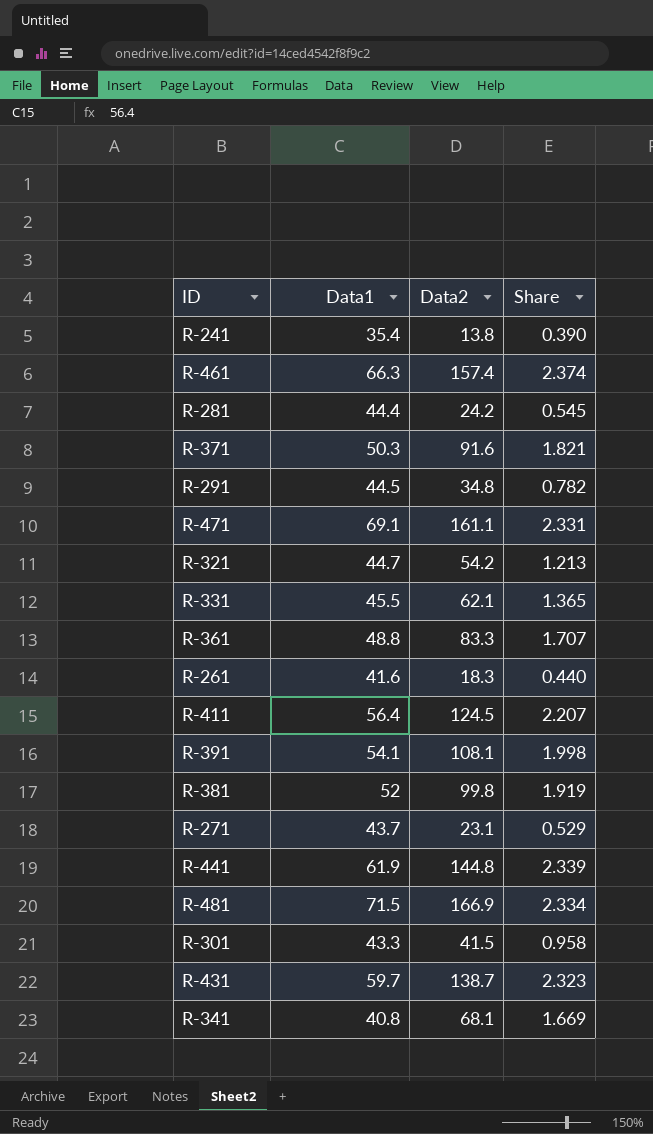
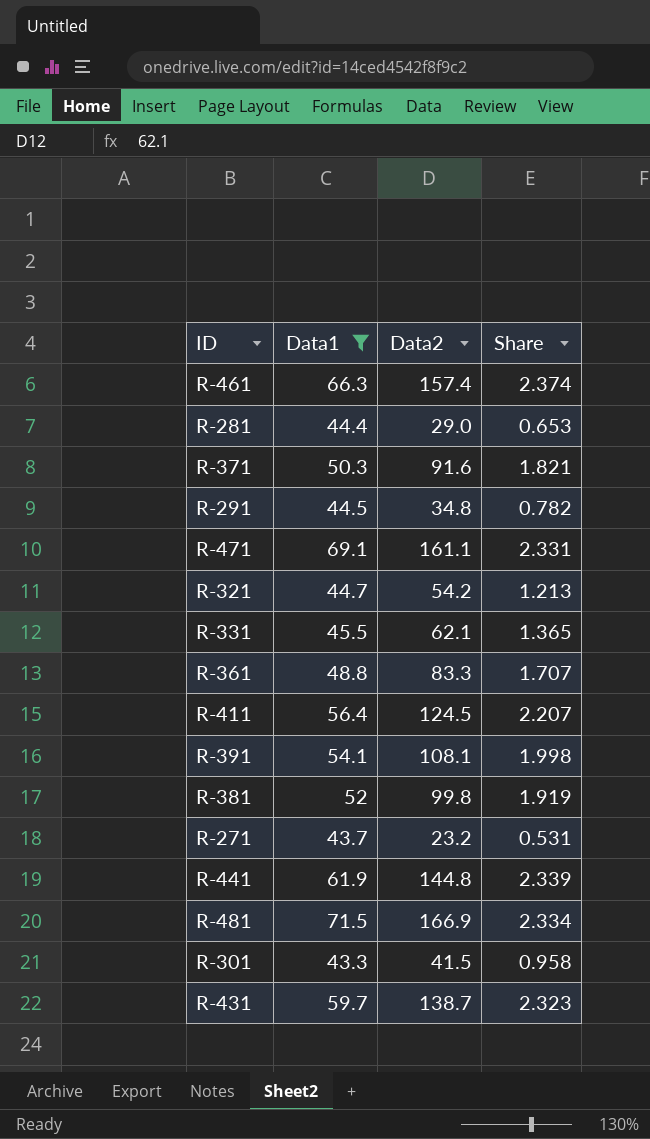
filter: none -> Data1 >= 43.3
R-281 | Data2: 24.2 -> 29.0
R-281 | Share: 0.545 -> 0.653
R-271 | Data2: 23.1 -> 23.2
R-271 | Share: 0.529 -> 0.531

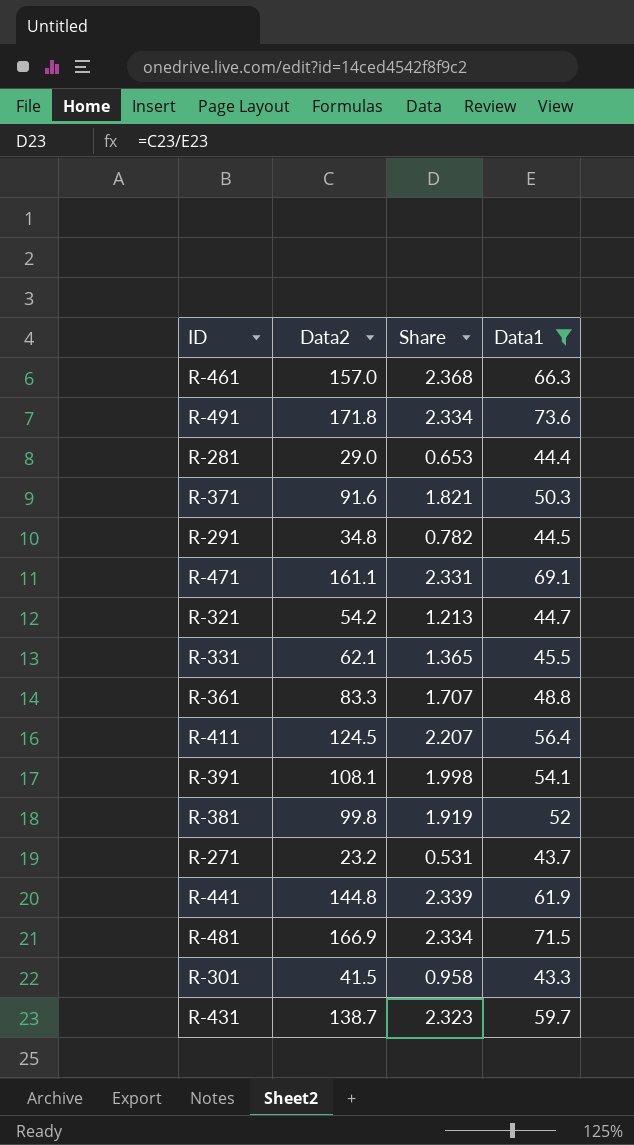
column Data1 | position: 2 -> 4
R-461 | Data2: 157.4 -> 157.0
R-461 | Share: 2.374 -> 2.368
row R-491: none -> 171.8 | 2.334 | 73.6

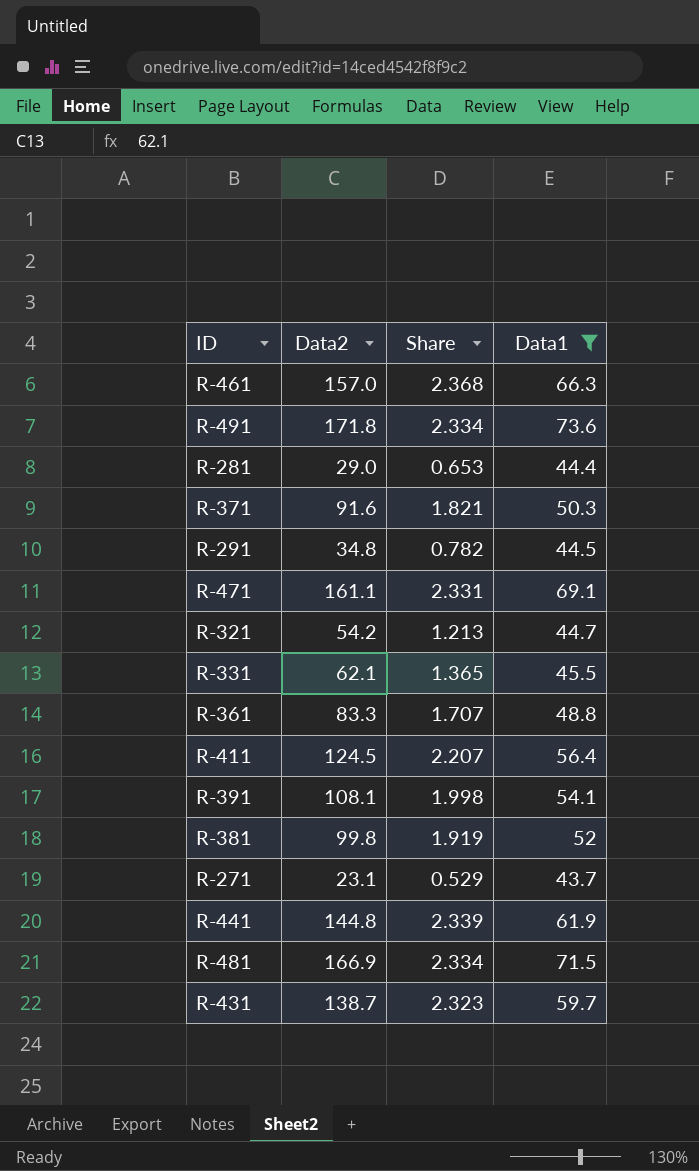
row R-301: 41.5 | 0.958 | 43.3 -> none
R-271 | Data2: 23.2 -> 23.1
R-271 | Share: 0.531 -> 0.529

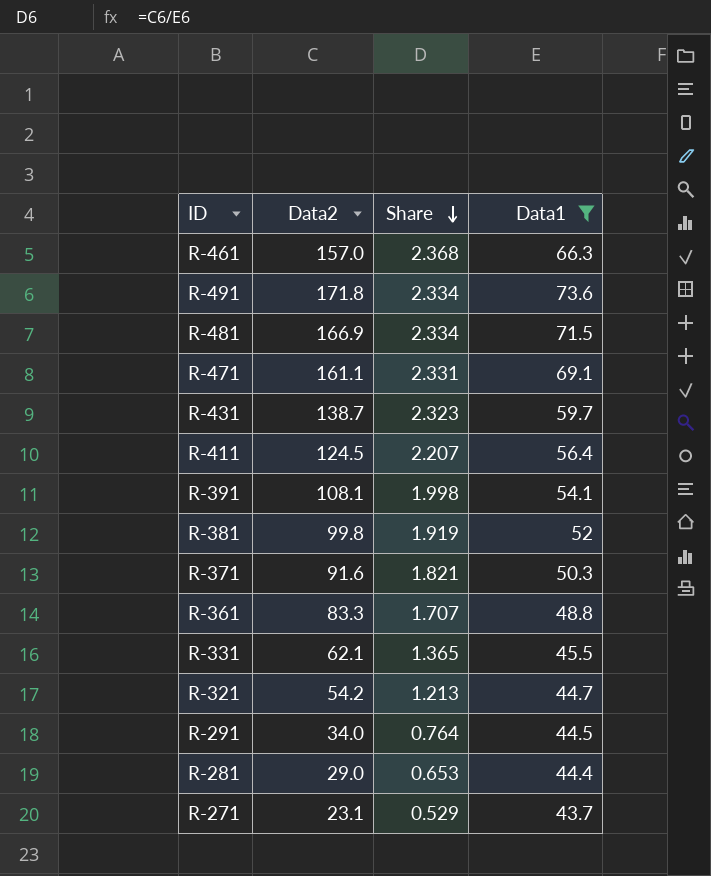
row order: none -> Share descending
row R-441: 144.8 | 2.339 | 61.9 -> none
R-291 | Data2: 34.8 -> 34.0
R-291 | Share: 0.782 -> 0.764

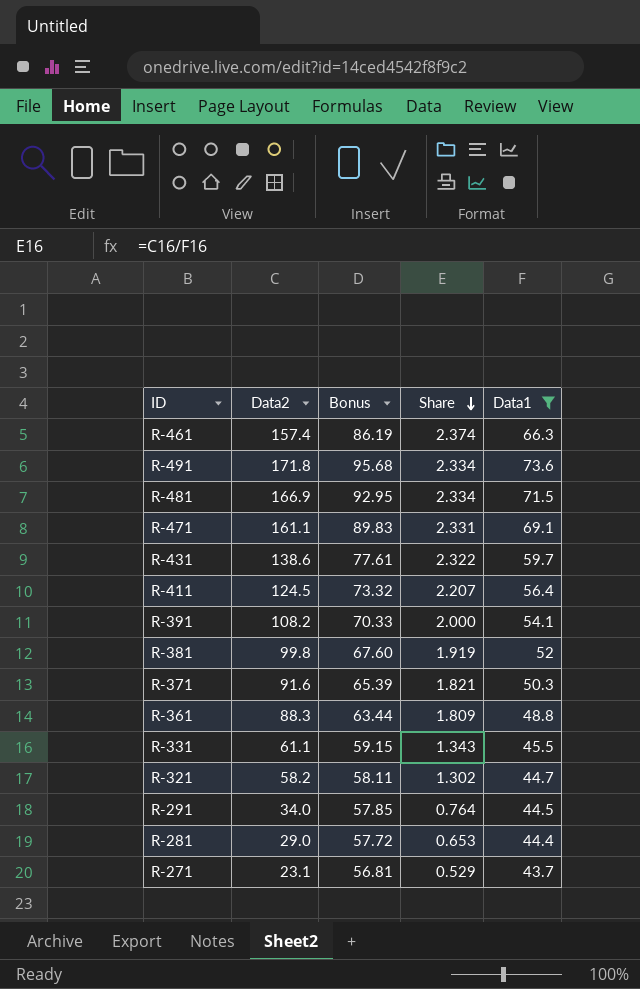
column Bonus | formula: none -> [Data1] * 1.3
R-461 | Data2: 157.0 -> 157.4
R-461 | Share: 2.368 -> 2.374
R-431 | Data2: 138.7 -> 138.6
R-431 | Share: 2.323 -> 2.322
R-391 | Data2: 108.1 -> 108.2
R-391 | Share: 1.998 -> 2.000
R-361 | Data2: 83.3 -> 88.3
R-361 | Share: 1.707 -> 1.809
R-331 | Data2: 62.1 -> 61.1
R-331 | Share: 1.365 -> 1.343
R-321 | Data2: 54.2 -> 58.2
R-321 | Share: 1.213 -> 1.302

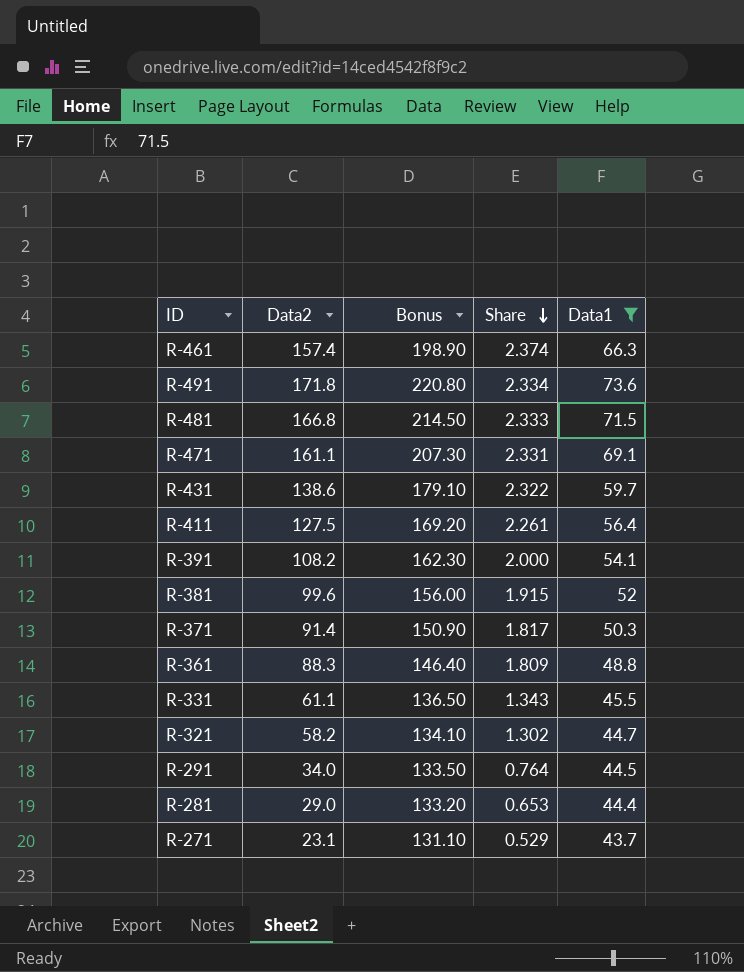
column Bonus | formula: [Data1] * 1.3 -> [Data1] * 3
R-481 | Data2: 166.9 -> 166.8
R-481 | Share: 2.334 -> 2.333
R-411 | Data2: 124.5 -> 127.5
R-411 | Share: 2.207 -> 2.261
R-381 | Data2: 99.8 -> 99.6
R-381 | Share: 1.919 -> 1.915
R-371 | Data2: 91.6 -> 91.4
R-371 | Share: 1.821 -> 1.817

